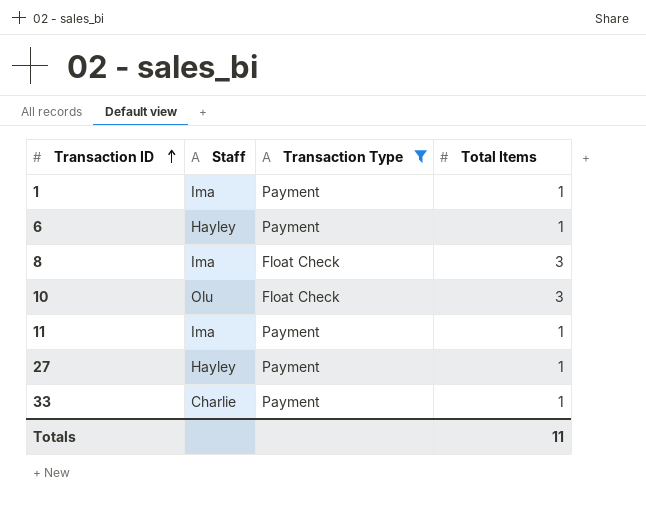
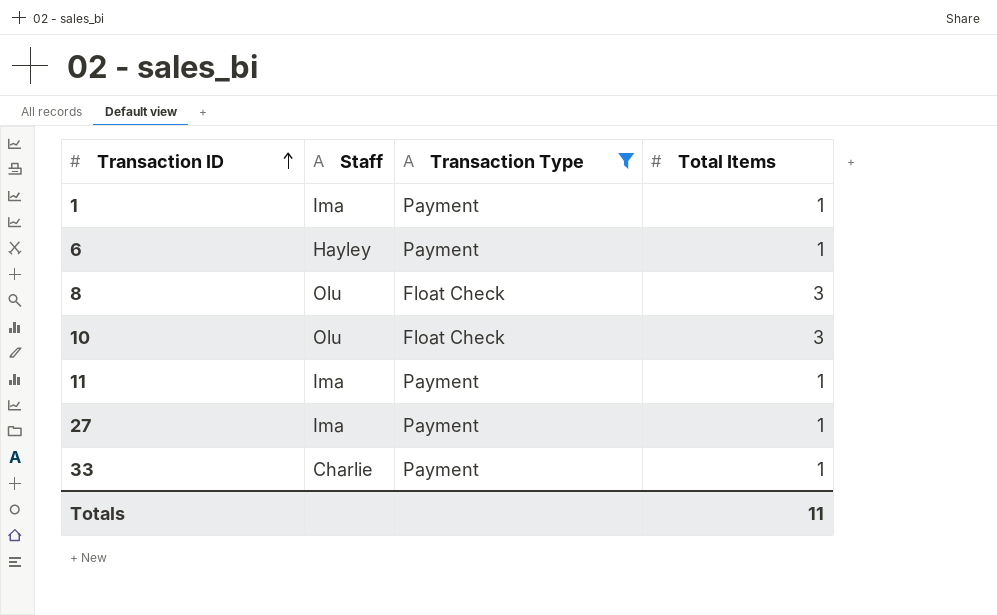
8 | Staff: Ima -> Olu
27 | Staff: Hayley -> Ima

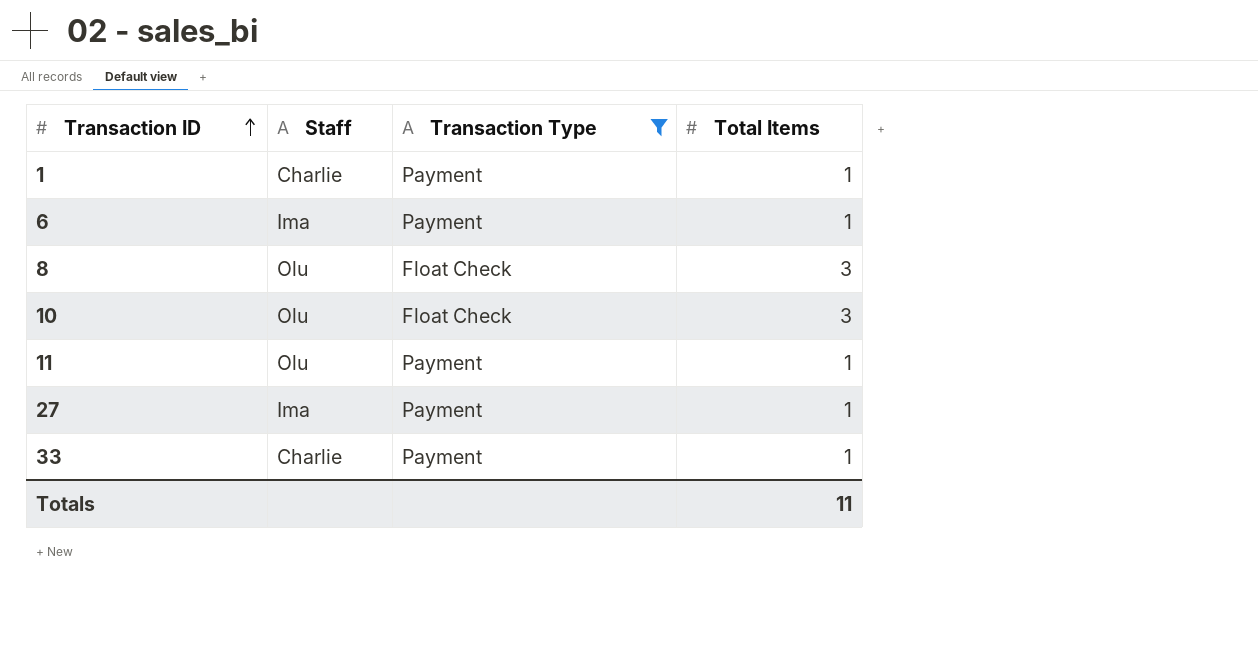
1 | Staff: Ima -> Charlie
6 | Staff: Hayley -> Ima
11 | Staff: Ima -> Olu

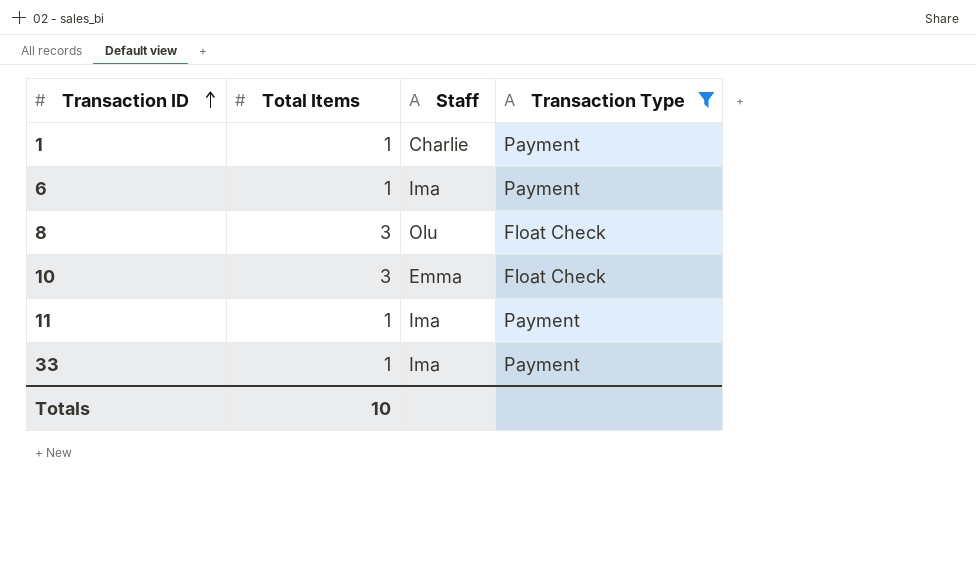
column Total Items | position: 4 -> 2
row 27: Ima | Payment | 1 -> none
10 | Staff: Olu -> Emma
11 | Staff: Olu -> Ima
33 | Staff: Charlie -> Ima
Totals | Total Items: 11 -> 10

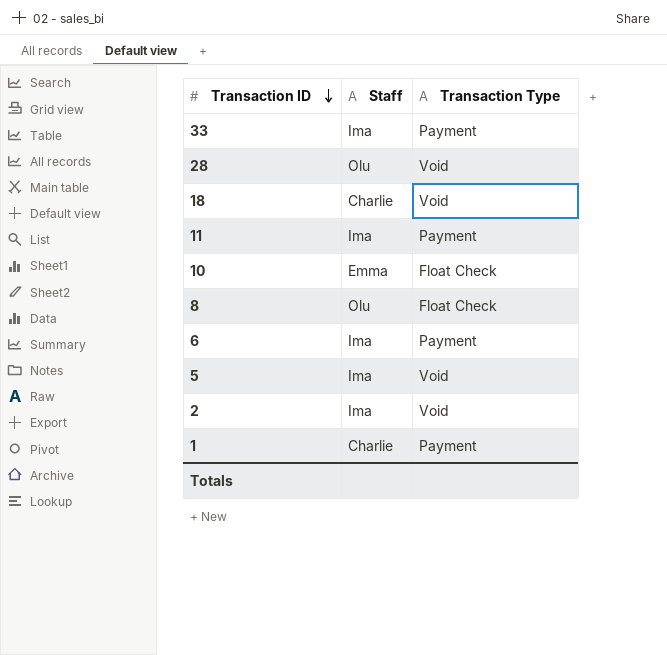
filter: Transaction Type != Void -> none
row order: Transaction ID ascending -> Transaction ID descending
column Total Items | position: 2 -> none

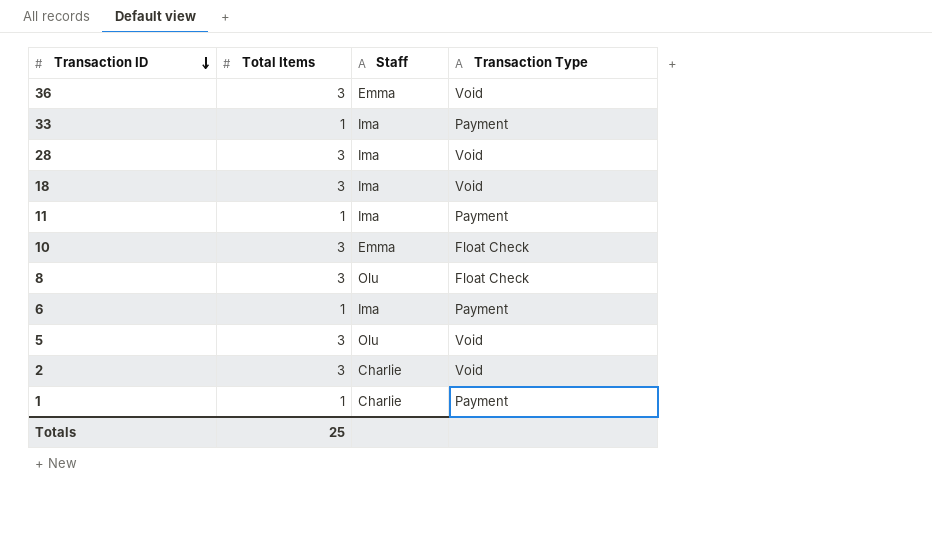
column Total Items | position: none -> 2
row 36: none -> 3 | Emma | Void
28 | Staff: Olu -> Ima
18 | Staff: Charlie -> Ima
5 | Staff: Ima -> Olu
2 | Staff: Ima -> Charlie

